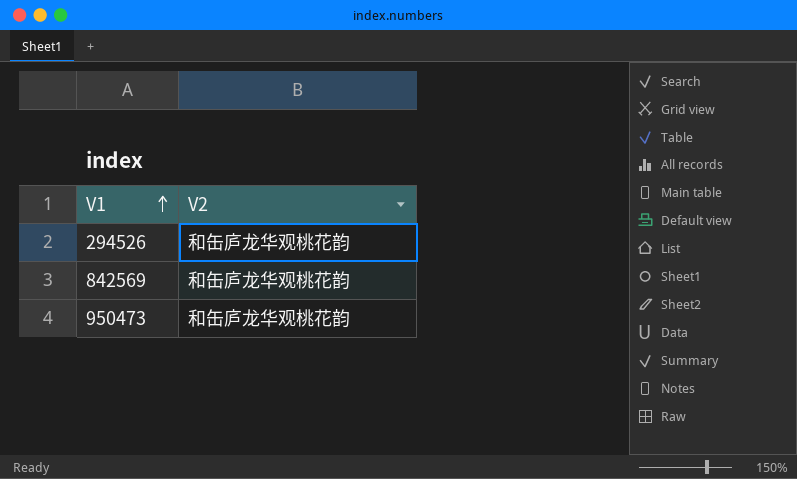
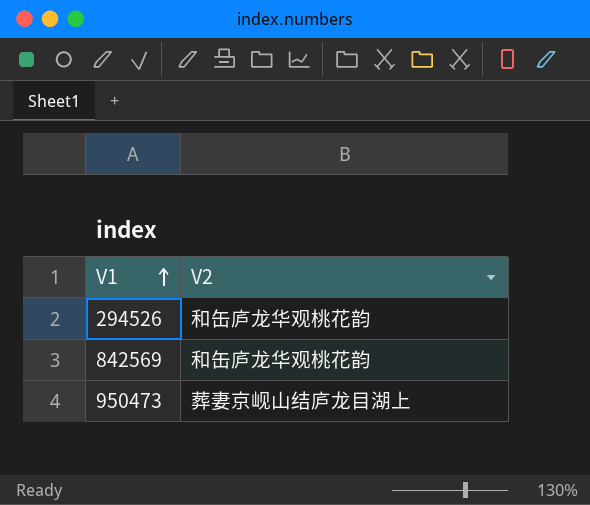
950473 | V2: 和缶庐龙华观桃花韵 -> 葬妻京岘山结庐龙目湖上

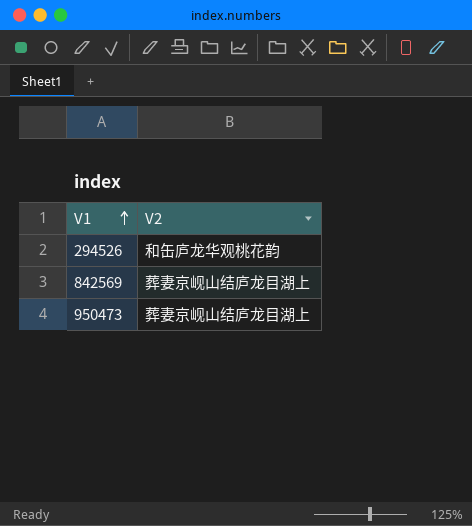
842569 | V2: 和缶庐龙华观桃花韵 -> 葬妻京岘山结庐龙目湖上

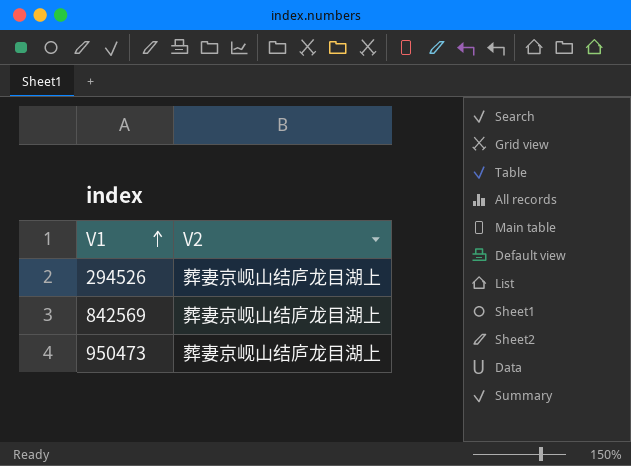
294526 | V2: 和缶庐龙华观桃花韵 -> 葬妻京岘山结庐龙目湖上

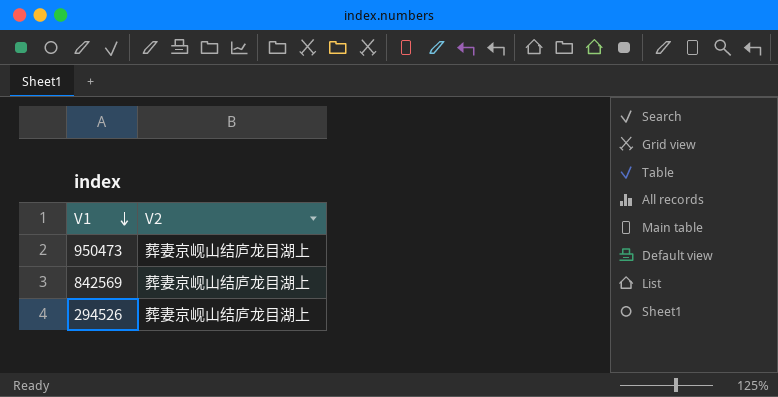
row order: V1 ascending -> V1 descending

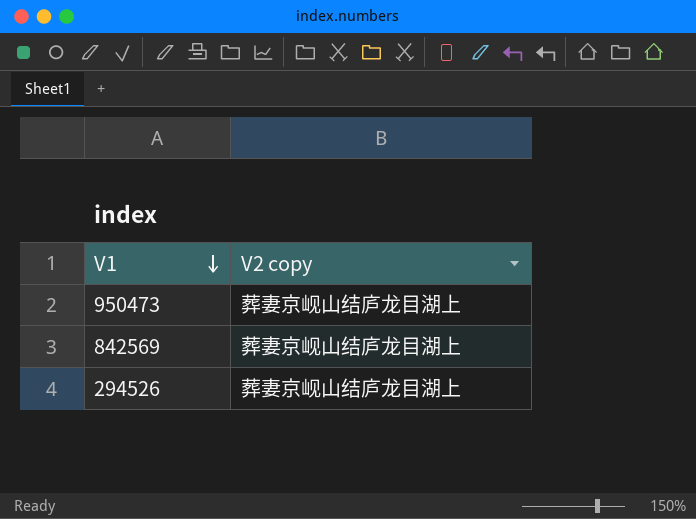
column name: V2 -> V2 copy

